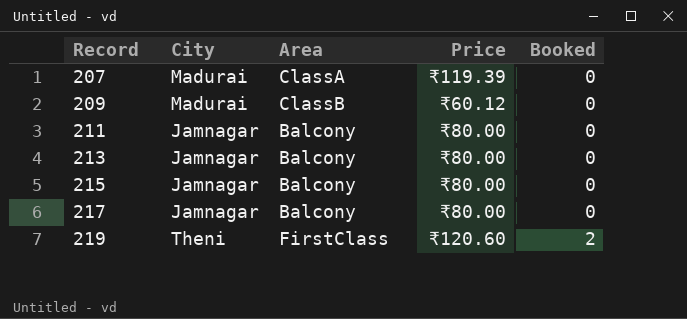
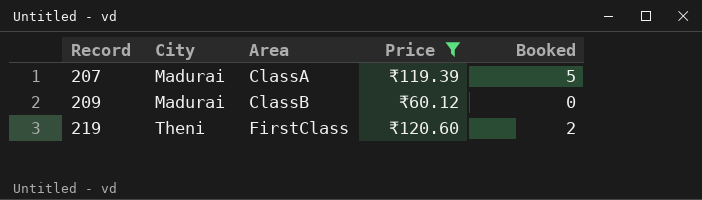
filter: none -> Price != ₹80.00
207 | Booked: 0 -> 5

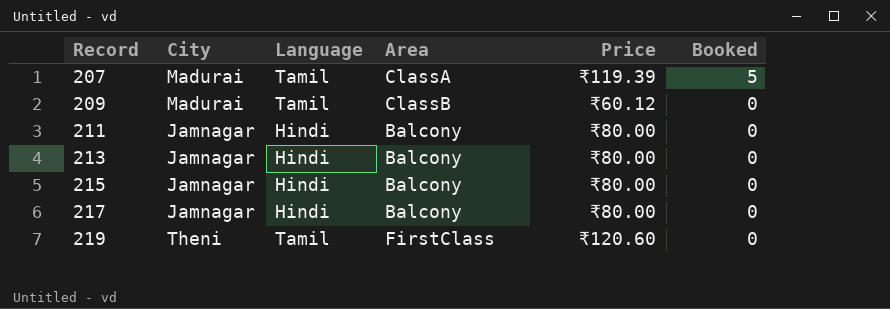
filter: Price != ₹80.00 -> none
column Language | position: none -> 3
219 | Booked: 2 -> 0

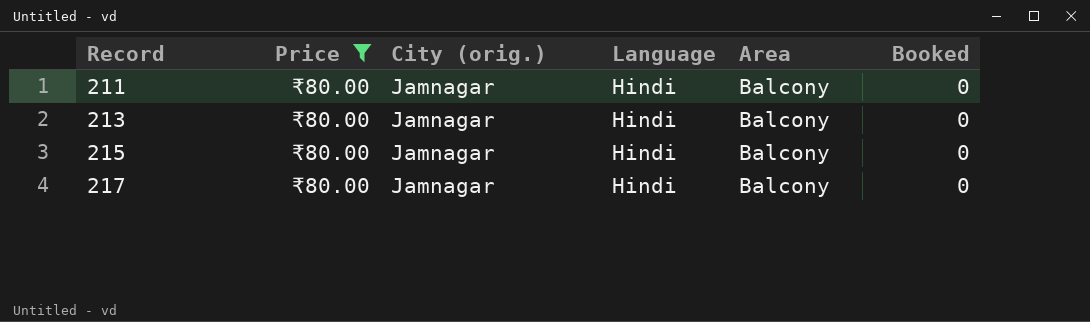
filter: none -> Price = ₹80.00
column Price | position: 5 -> 2
column name: City -> City (orig.)

